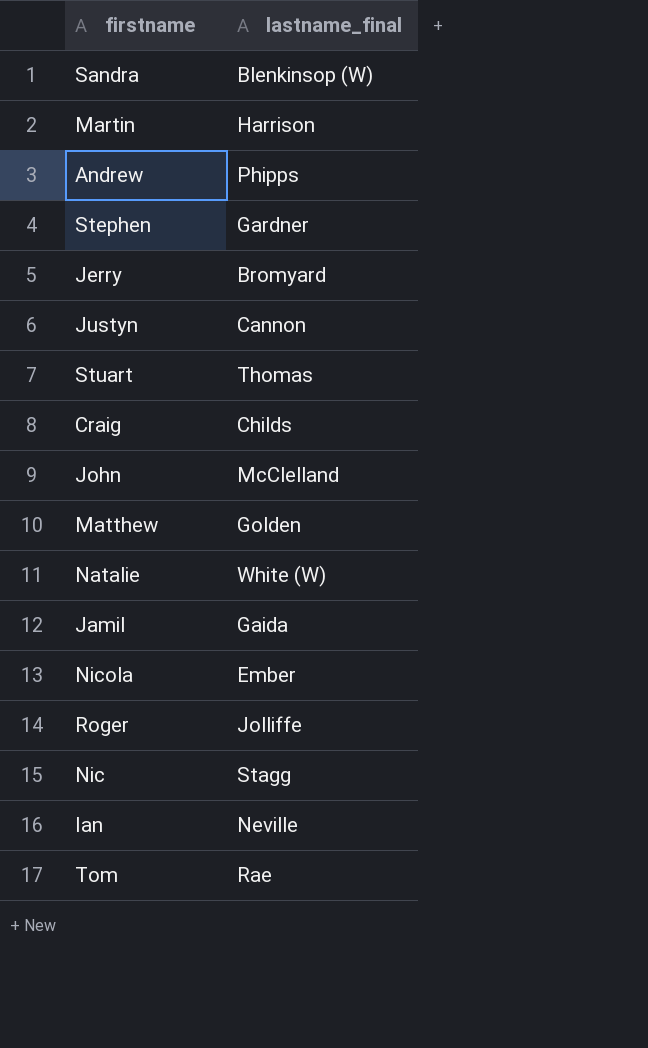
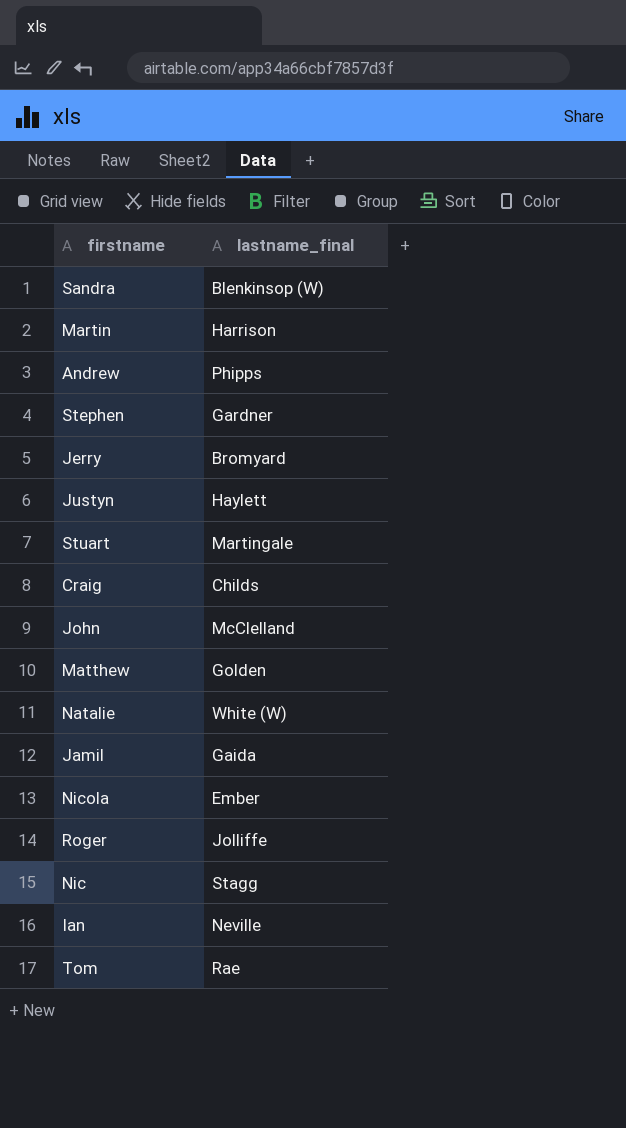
Justyn | lastname_final: Cannon -> Haylett
Stuart | lastname_final: Thomas -> Martingale

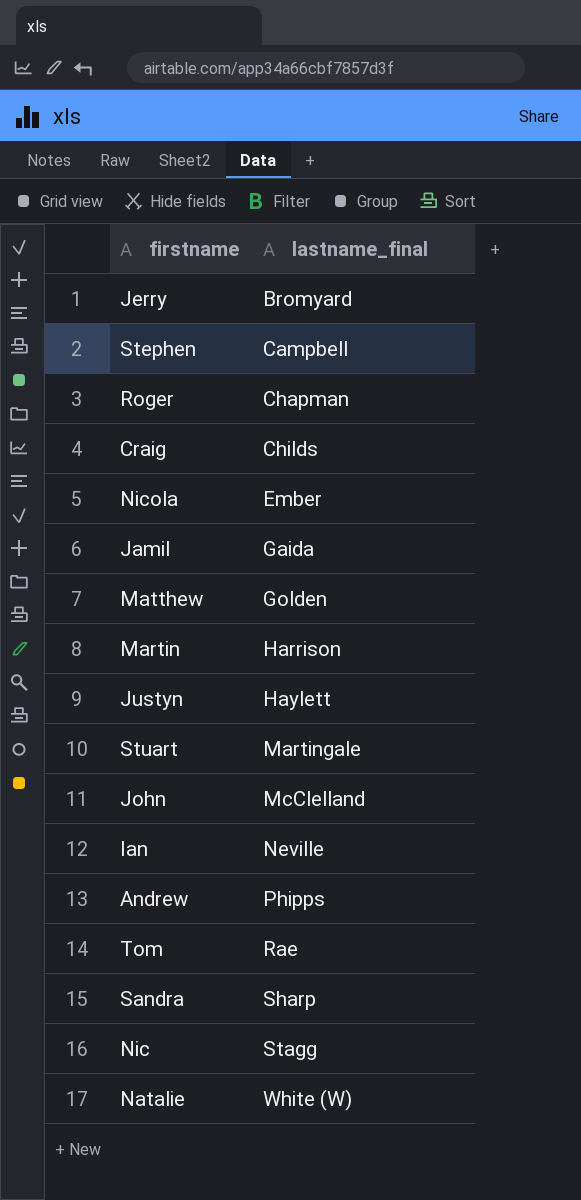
row order: none -> lastname_final ascending
Stephen | lastname_final: Gardner -> Campbell
Roger | lastname_final: Jolliffe -> Chapman
Sandra | lastname_final: Blenkinsop (W) -> Sharp

